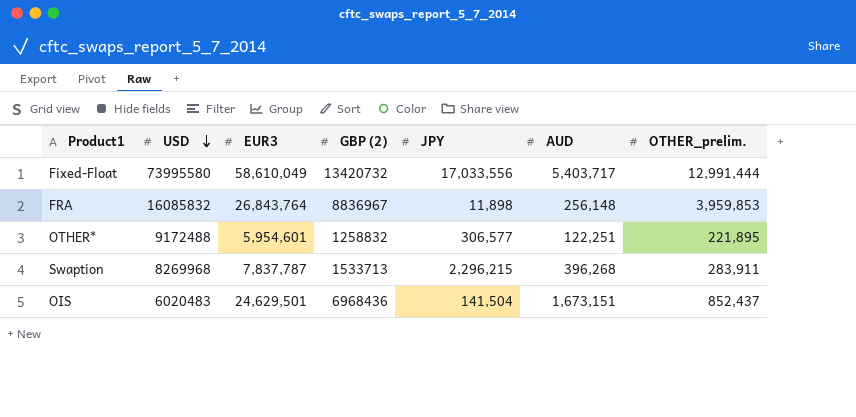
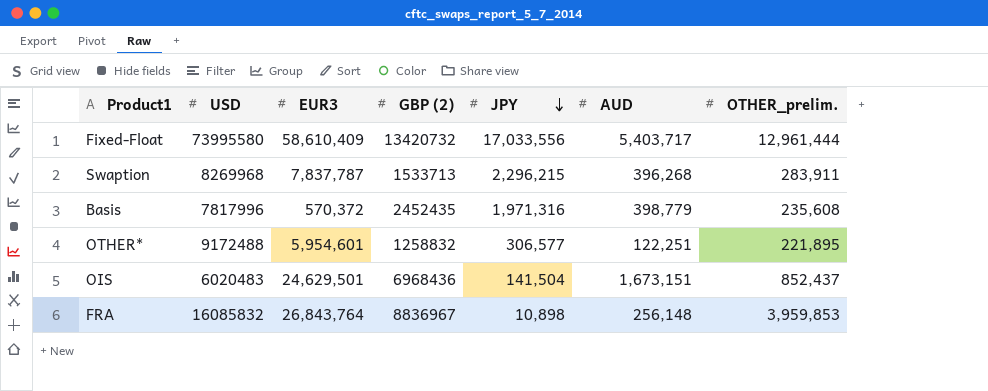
row order: USD descending -> JPY descending
Fixed-Float | EUR3: 58,610,049 -> 58,610,409
Fixed-Float | OTHER_prelim.: 12,991,444 -> 12,961,444
row Basis: none -> 7817996 | 570,372 | 2452435 | 1,971,316 | 398,779 | 235,608
FRA | JPY: 11,898 -> 10,898

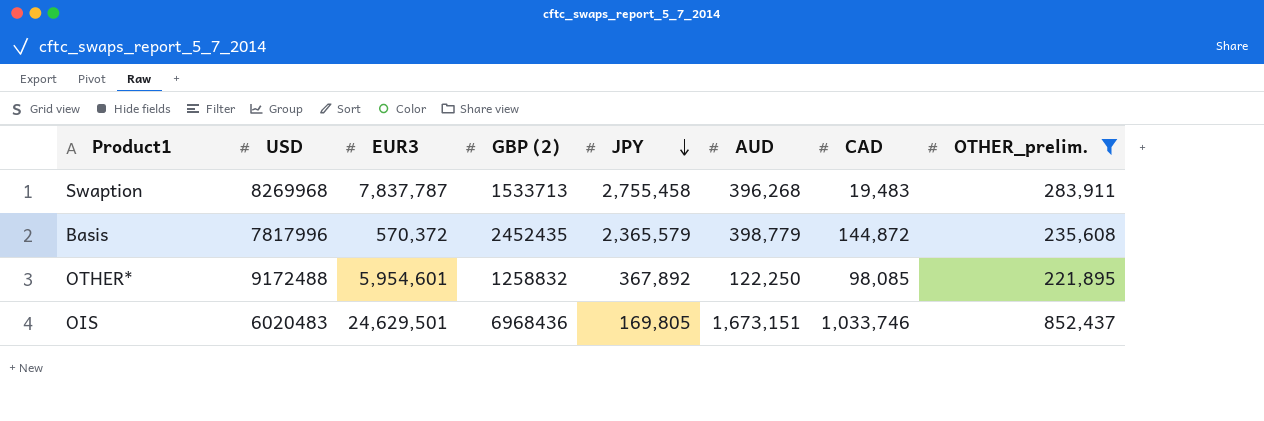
filter: none -> OTHER_prelim. <= 852,437
column CAD | position: none -> 7
Swaption | JPY: 2,296,215 -> 2,755,458
Basis | JPY: 1,971,316 -> 2,365,579
OTHER* | JPY: 306,577 -> 367,892
OTHER* | AUD: 122,251 -> 122,250
OIS | JPY: 141,504 -> 169,805

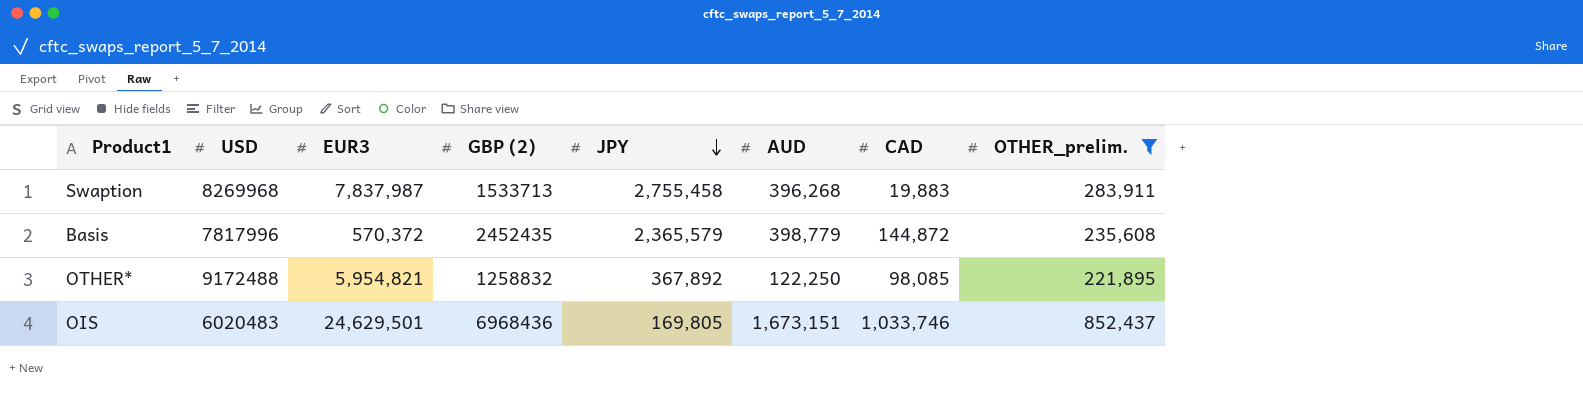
Swaption | EUR3: 7,837,787 -> 7,837,987
Swaption | CAD: 19,483 -> 19,883
OTHER* | EUR3: 5,954,601 -> 5,954,821

